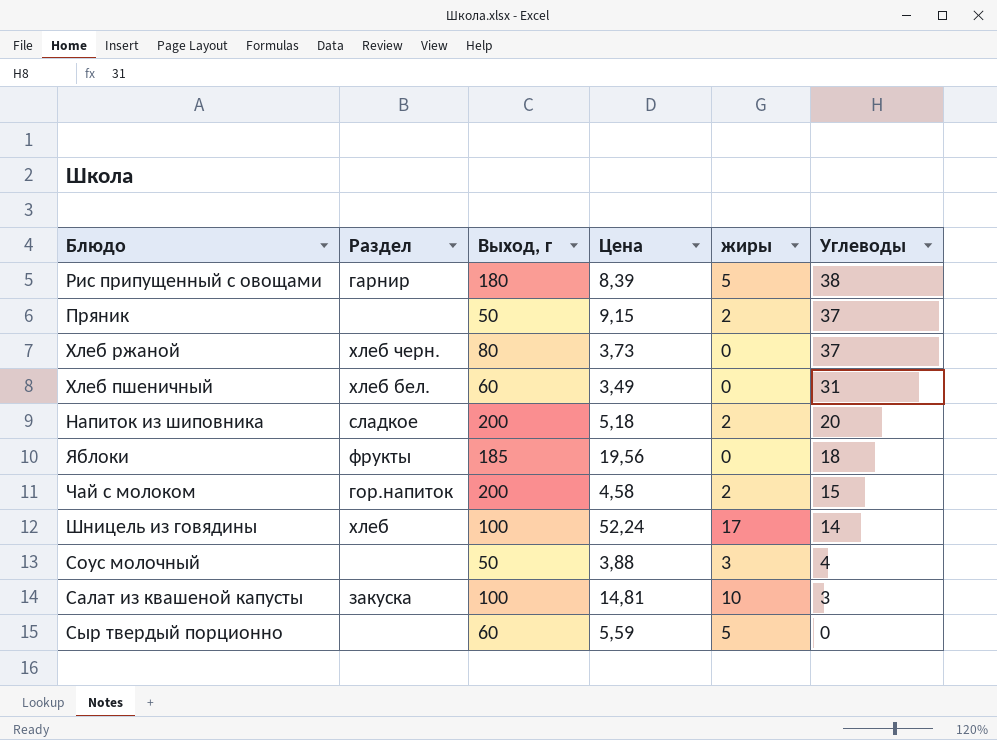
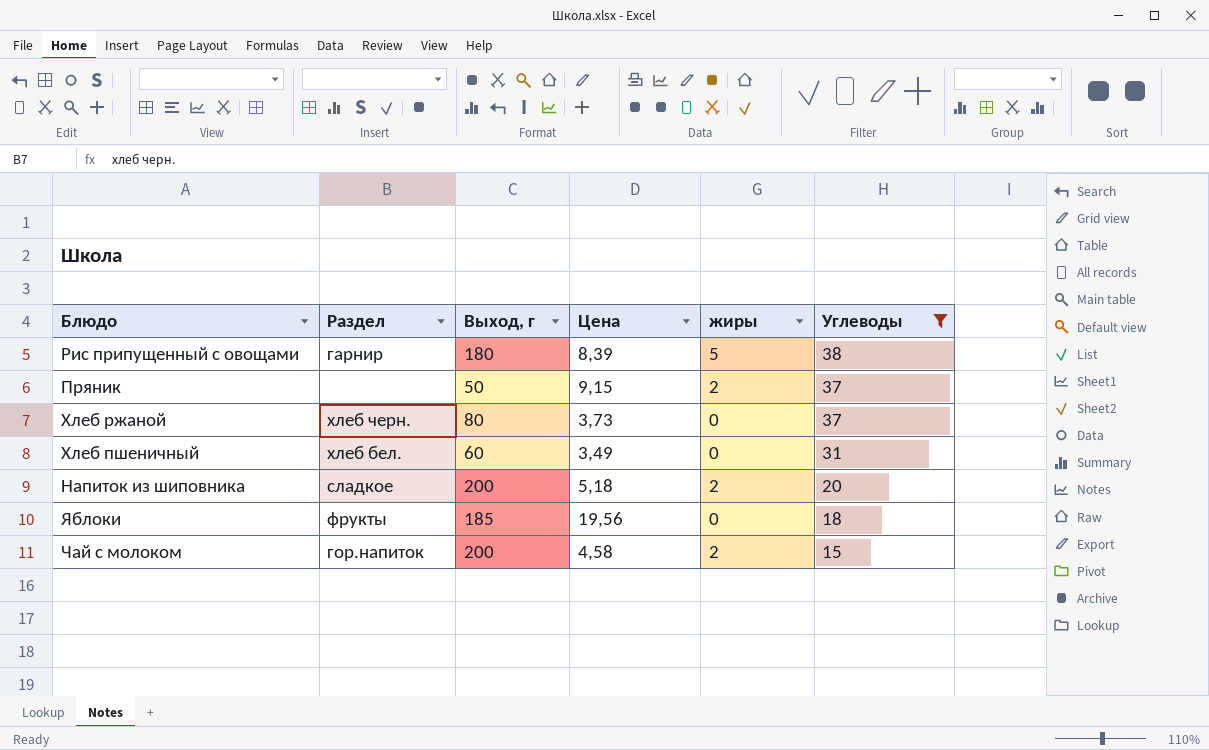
filter: none -> Углеводы >= 15

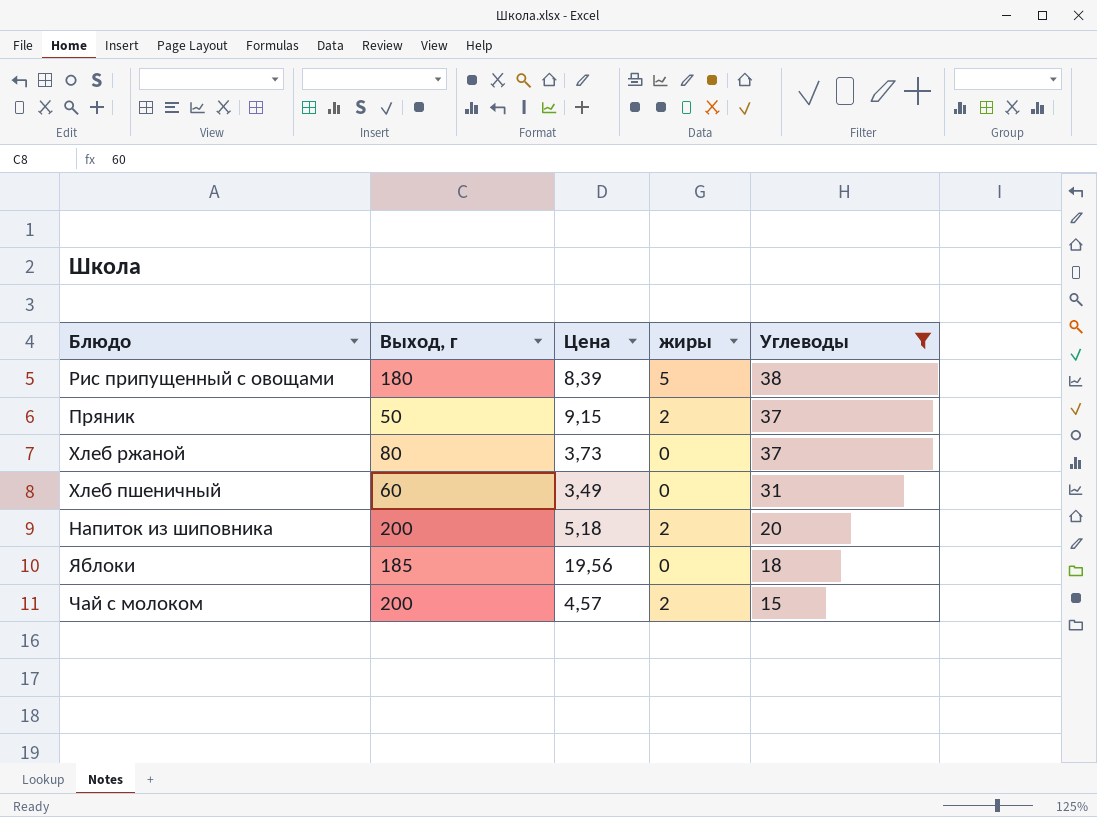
column Раздел | position: 2 -> none
Чай с молоком | Цена: 4,58 -> 4,57

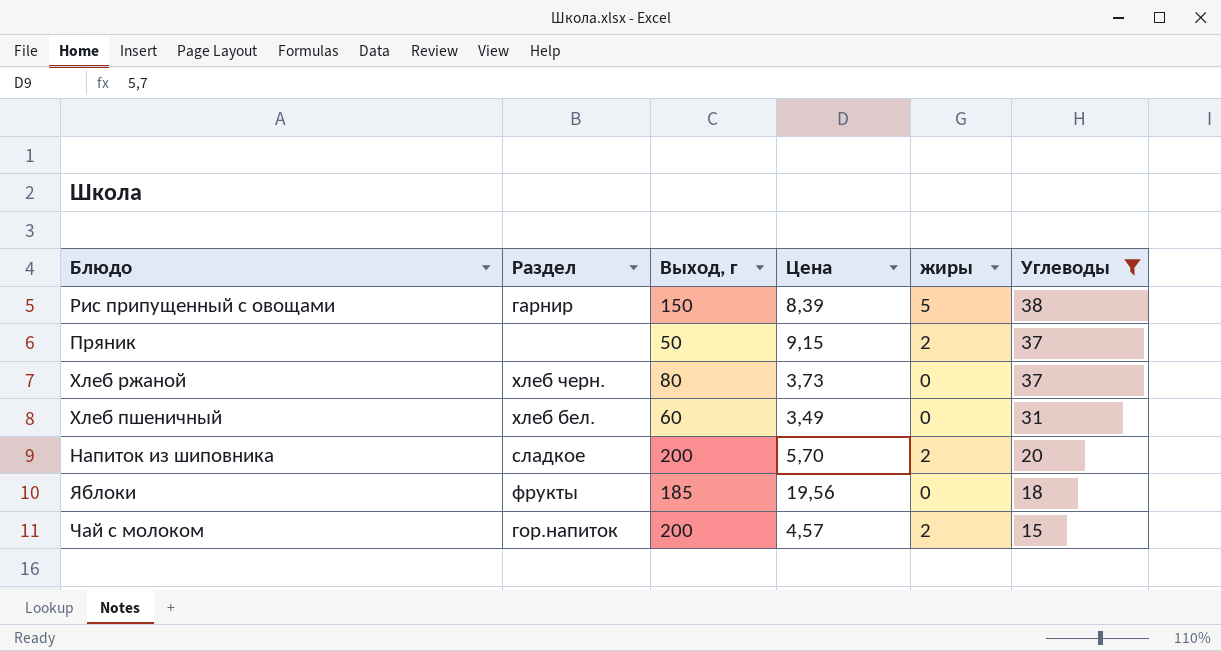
column Раздел | position: none -> 2
Рис припущенный с овощами | Выход, г: 180 -> 150
Напиток из шиповника | Цена: 5,18 -> 5,70

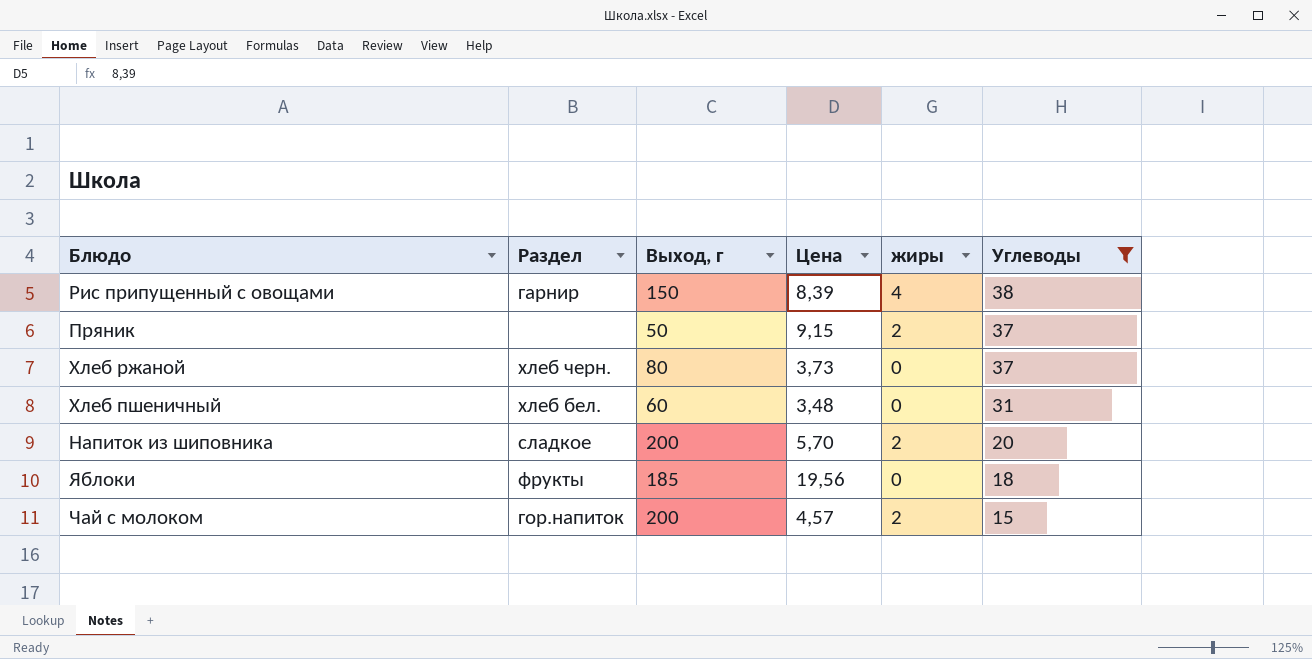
Рис припущенный с овощами | жиры: 5 -> 4
Хлеб пшеничный | Цена: 3,49 -> 3,48

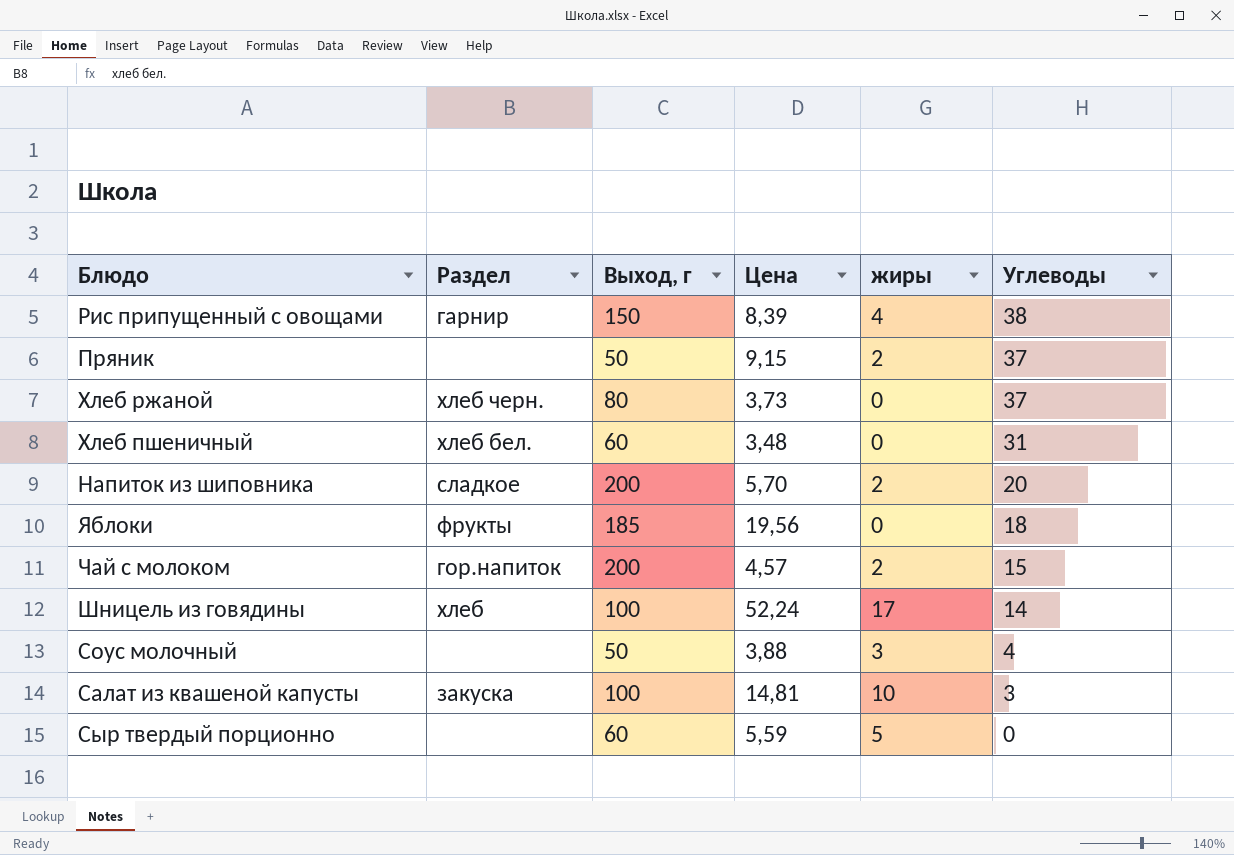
filter: Углеводы >= 15 -> none

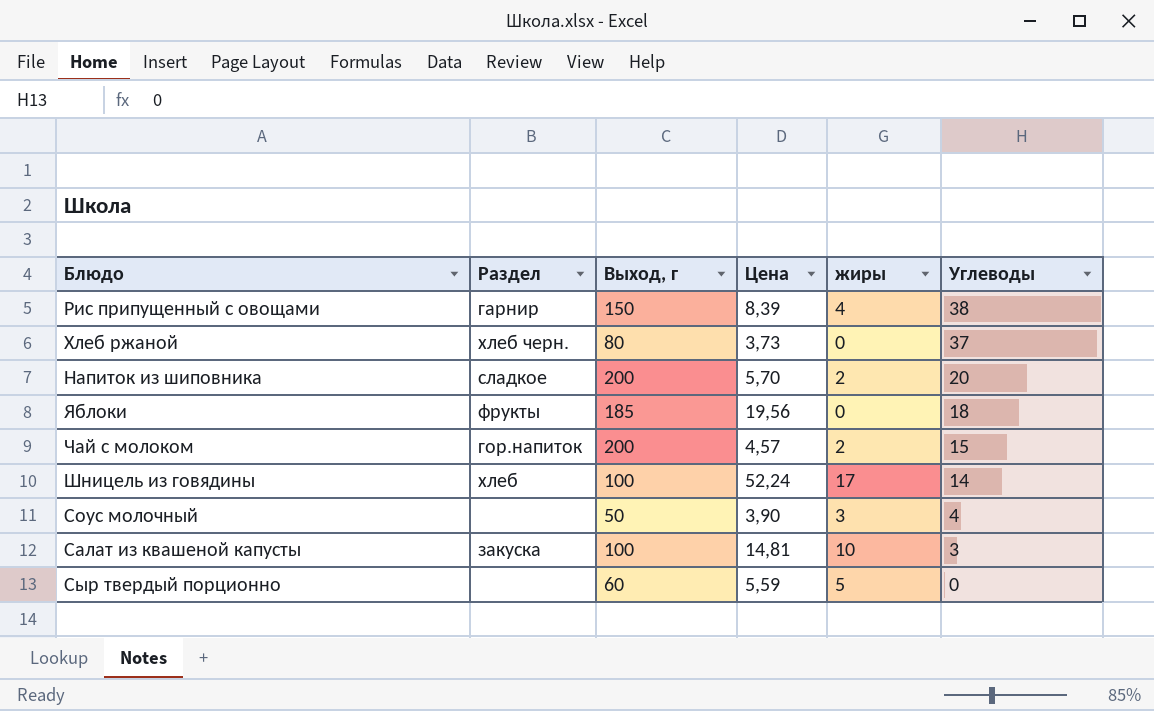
row Пряник: none | 50 | 9,15 | 2 | 37 -> none
row Хлеб пшеничный: хлеб бел. | 60 | 3,48 | 0 | 31 -> none
Соус молочный | Цена: 3,88 -> 3,90

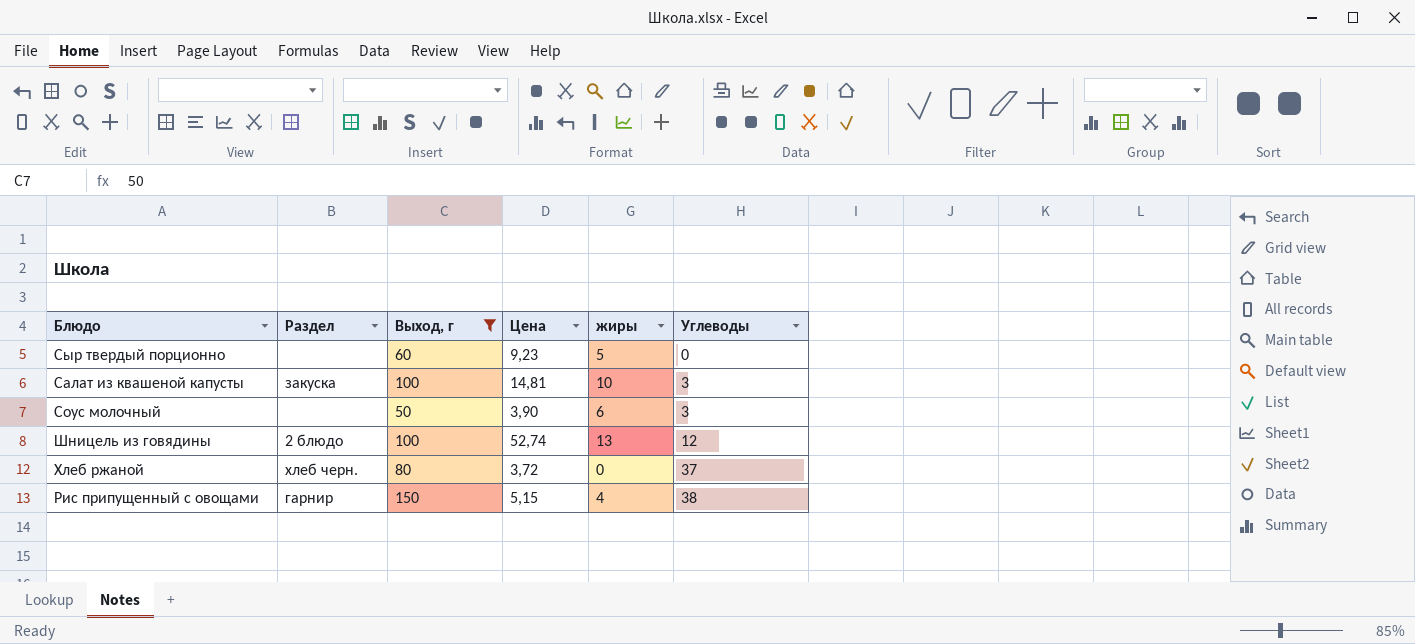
filter: none -> Выход, г <= 150
row order: Углеводы descending -> Углеводы ascending
Сыр твердый порционно | Цена: 5,59 -> 9,23
Соус молочный | жиры: 3 -> 6
Соус молочный | Углеводы: 4 -> 3
Шницель из говядины | Раздел: хлеб -> 2 блюдо
Шницель из говядины | Цена: 52,24 -> 52,74
Шницель из говядины | жиры: 17 -> 13
Шницель из говядины | Углеводы: 14 -> 12
Хлеб ржаной | Цена: 3,73 -> 3,72
Рис припущенный с овощами | Цена: 8,39 -> 5,15

